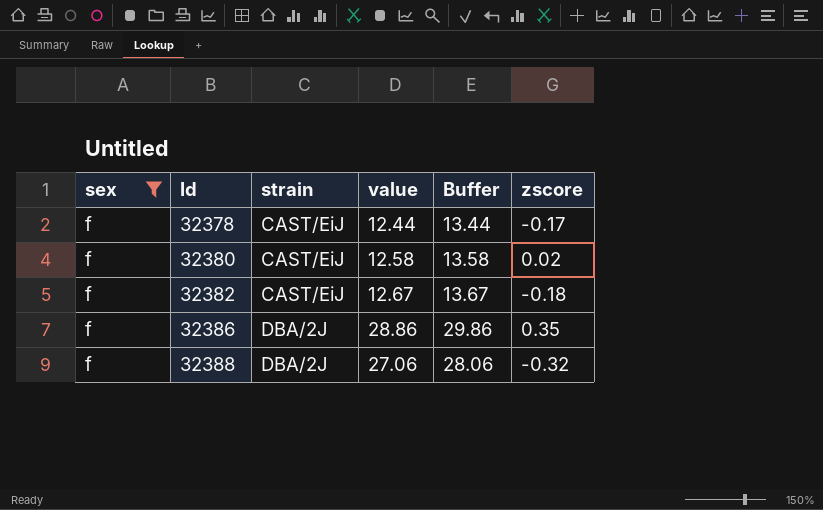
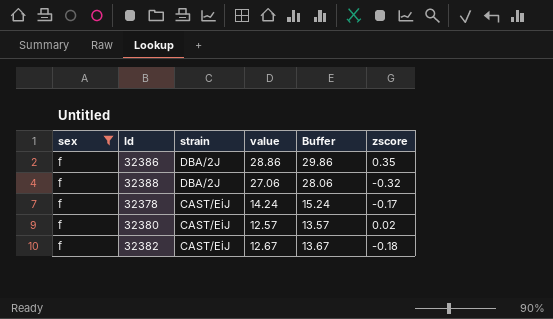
row order: Id ascending -> strain descending
32378 | value: 12.44 -> 14.24
32378 | Buffer: 13.44 -> 15.24
32380 | value: 12.58 -> 12.57
32380 | Buffer: 13.58 -> 13.57

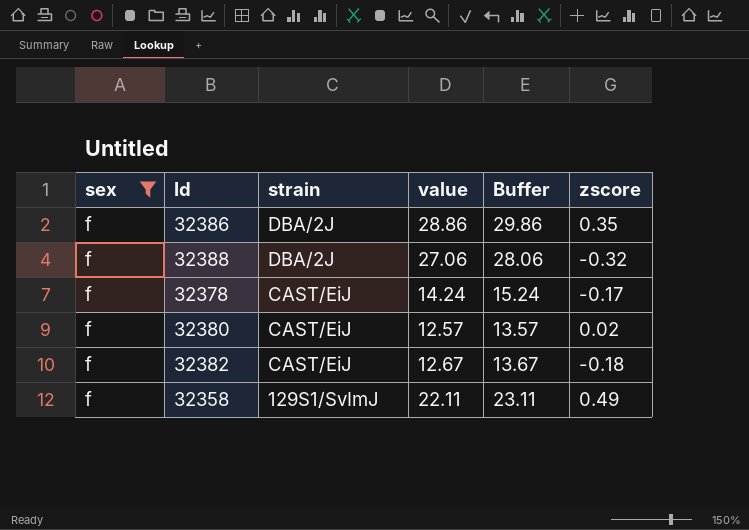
row 32358: none -> f | 129S1/SvImJ | 22.11 | 23.11 | 0.49

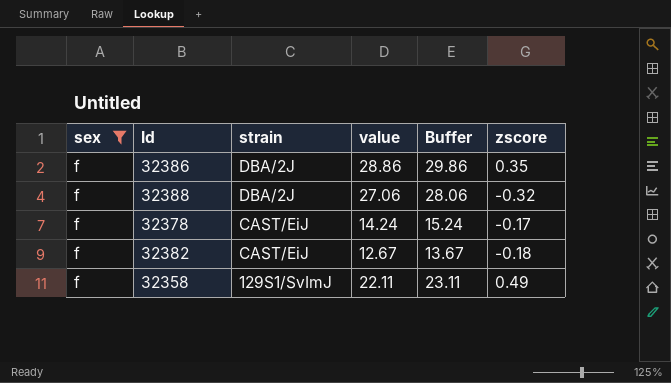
row 32380: f | CAST/EiJ | 12.57 | 13.57 | 0.02 -> none

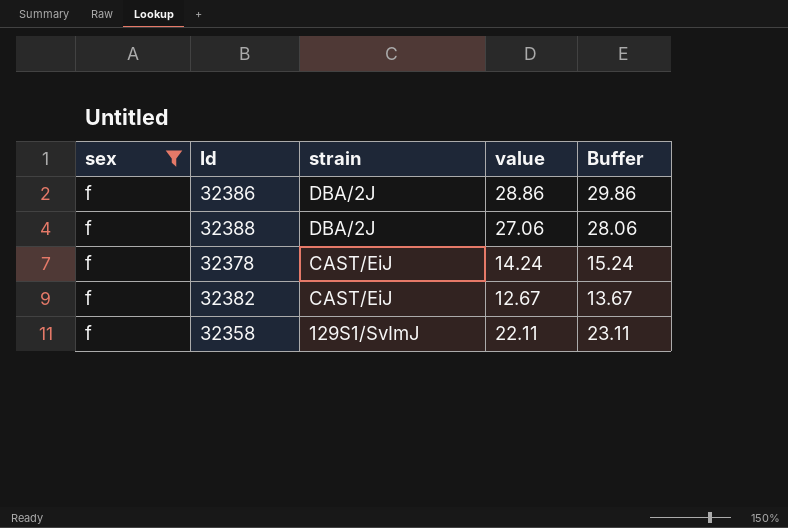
column zscore | position: 6 -> none

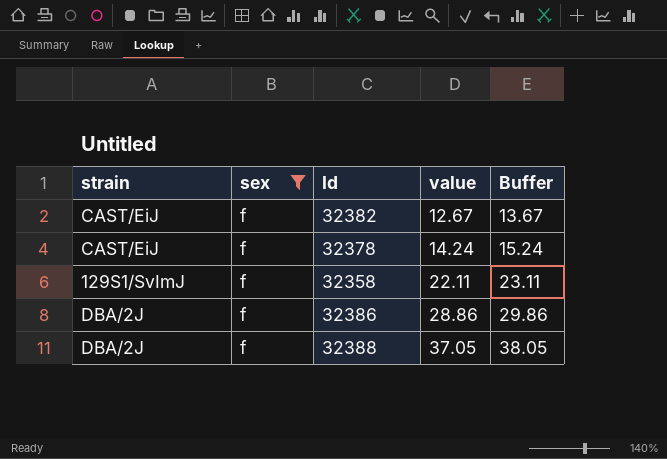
row order: strain descending -> value ascending
column strain | position: 3 -> 1
32388 | value: 27.06 -> 37.05
32388 | Buffer: 28.06 -> 38.05

